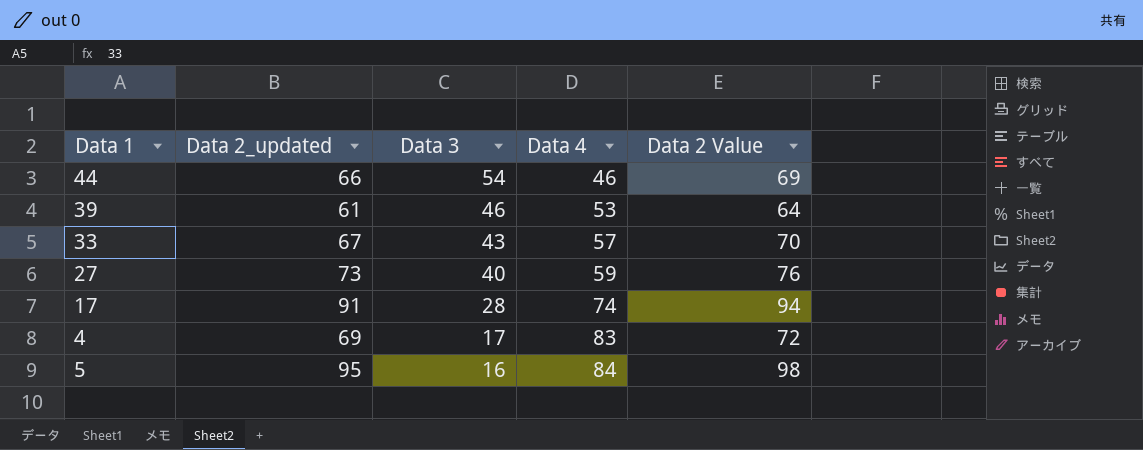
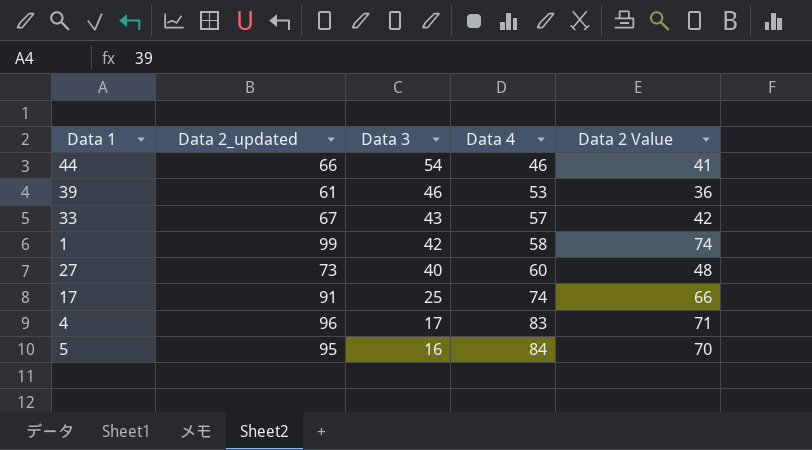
column Data 2 Value | formula: [Data 2_updated] + 3 -> [Data 2_updated] - 25
row 1: none -> 99 | 42 | 58 | 74
27 | Data 4: 59 -> 60
17 | Data 3: 28 -> 25
4 | Data 2_updated: 69 -> 96

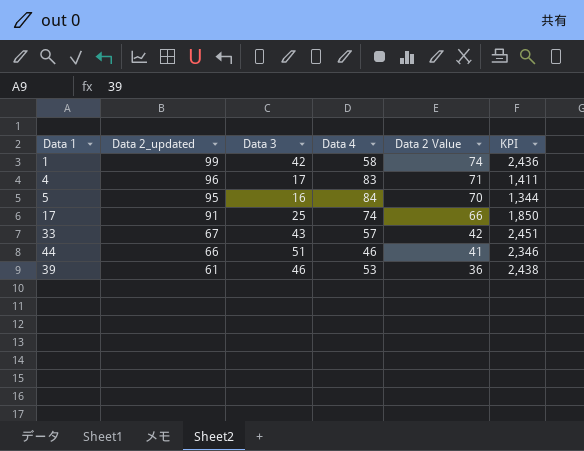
row order: Data 3 descending -> Data 2_updated descending
column KPI | formula: none -> [Data 3] * [Data 4]
row 27: 73 | 40 | 60 | 48 -> none
44 | Data 3: 54 -> 51

